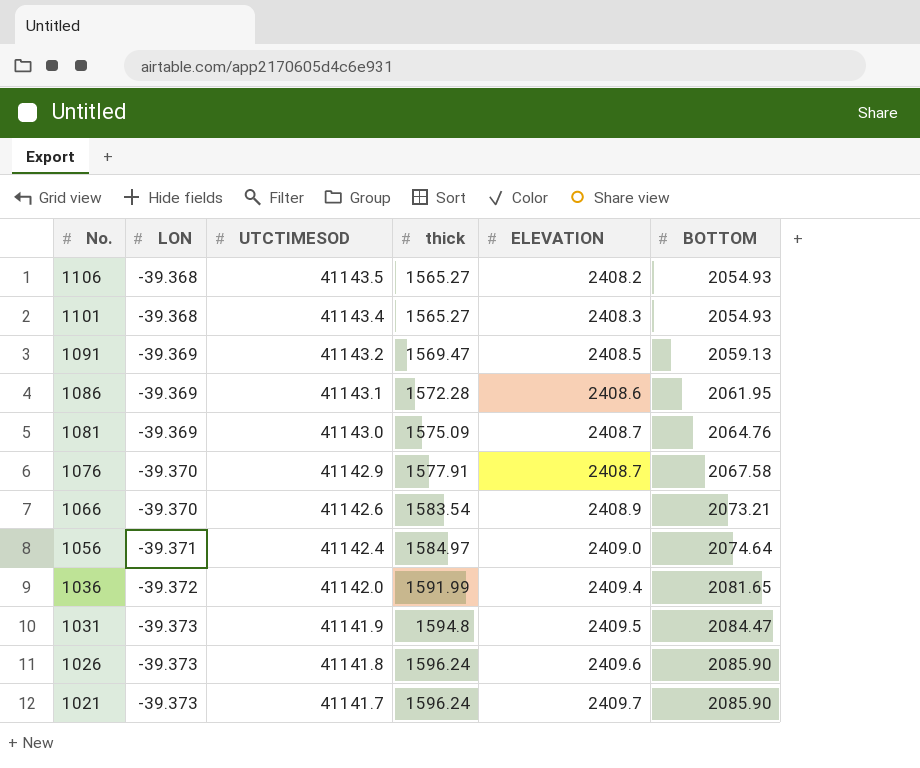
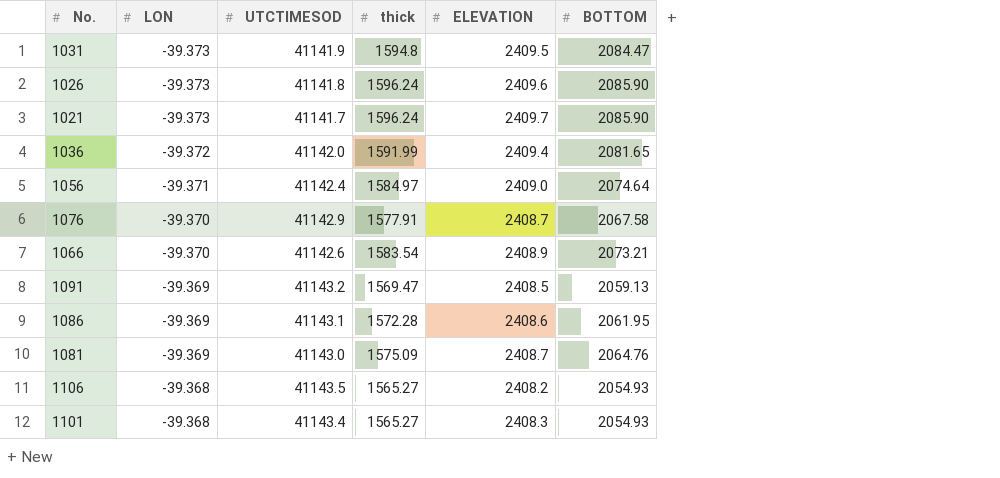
row order: No. descending -> LON ascending

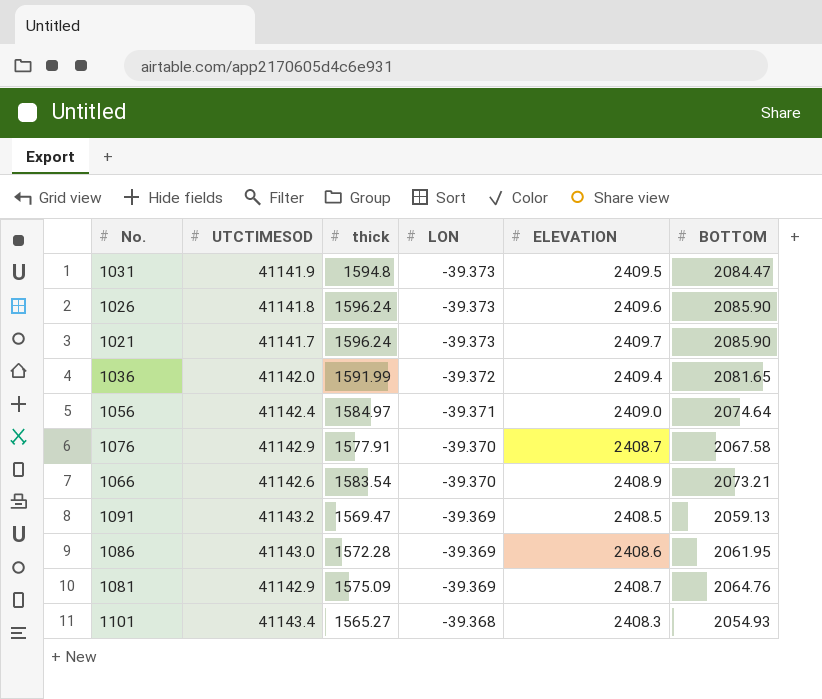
column LON | position: 2 -> 4
row 1106: -39.368 | 41143.5 | 1565.27 | 2408.2 | 2054.93 -> none
1086 | UTCTIMESOD: 41143.1 -> 41143.0
1081 | UTCTIMESOD: 41143.0 -> 41142.9

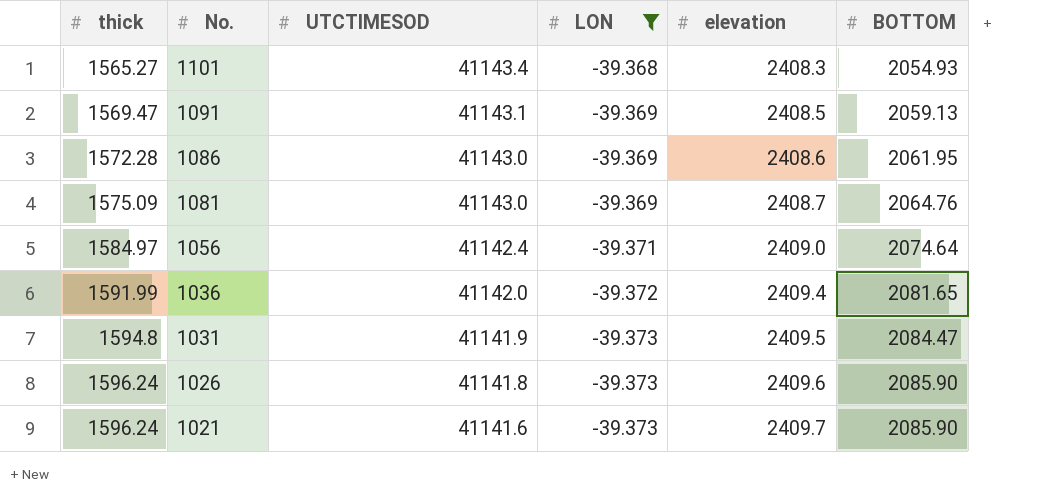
filter: none -> LON != -39.370
row order: LON ascending -> thick ascending
column thick | position: 3 -> 1
column name: ELEVATION -> elevation
1091 | UTCTIMESOD: 41143.2 -> 41143.1
1081 | UTCTIMESOD: 41142.9 -> 41143.0
1021 | UTCTIMESOD: 41141.7 -> 41141.6

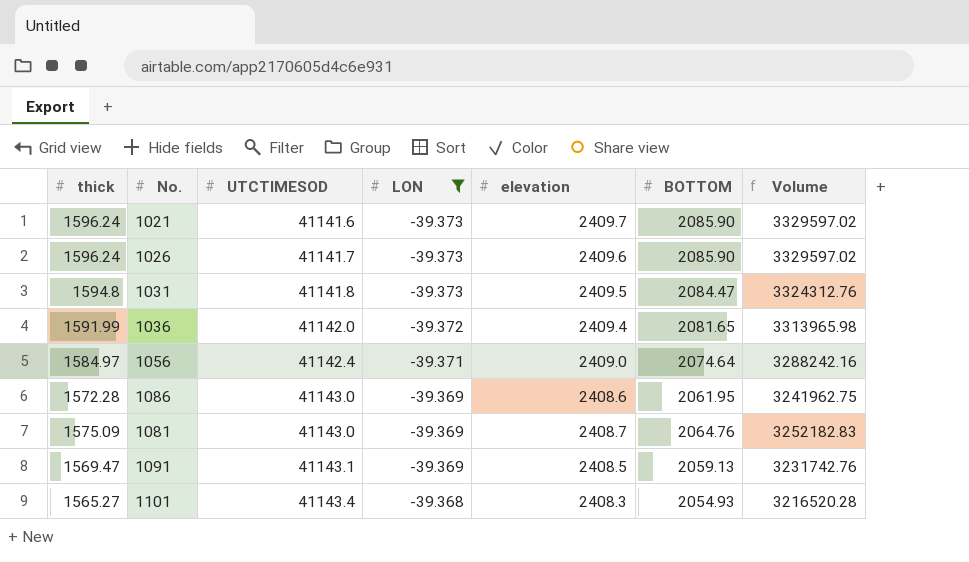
row order: thick ascending -> UTCTIMESOD ascending
column Volume | formula: none -> [thick] * [BOTTOM]
1026 | UTCTIMESOD: 41141.8 -> 41141.7
1031 | UTCTIMESOD: 41141.9 -> 41141.8

